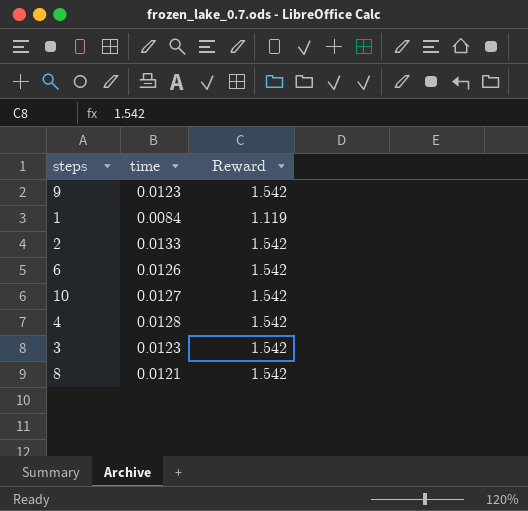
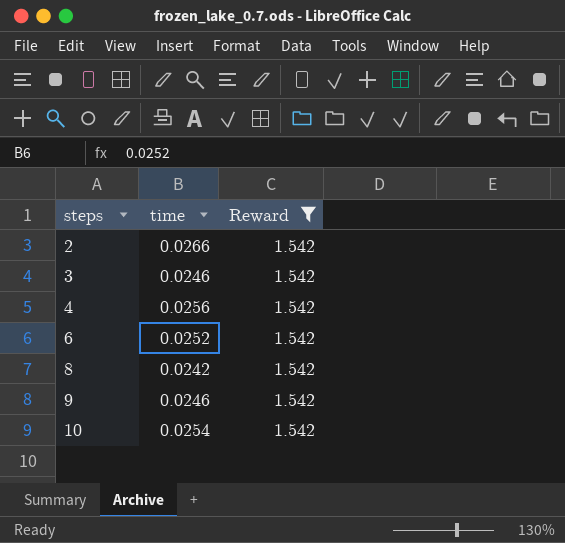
filter: none -> Reward = 1.542
row order: none -> steps ascending
2 | time: 0.0133 -> 0.0266
3 | time: 0.0123 -> 0.0246
4 | time: 0.0128 -> 0.0256
6 | time: 0.0126 -> 0.0252
8 | time: 0.0121 -> 0.0242
9 | time: 0.0123 -> 0.0246
10 | time: 0.0127 -> 0.0254

